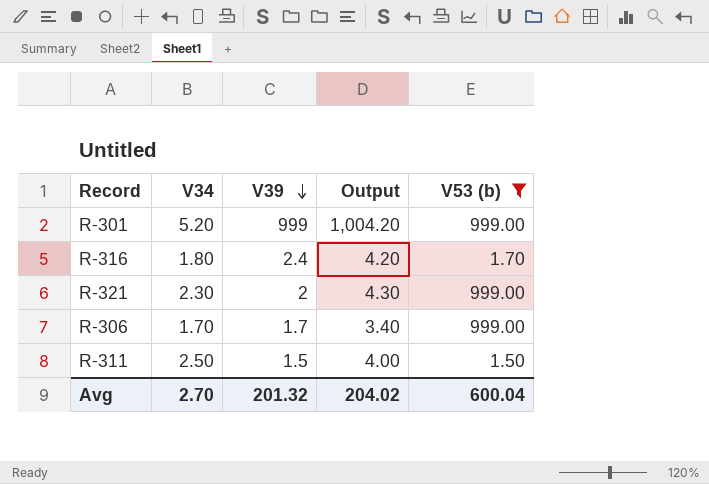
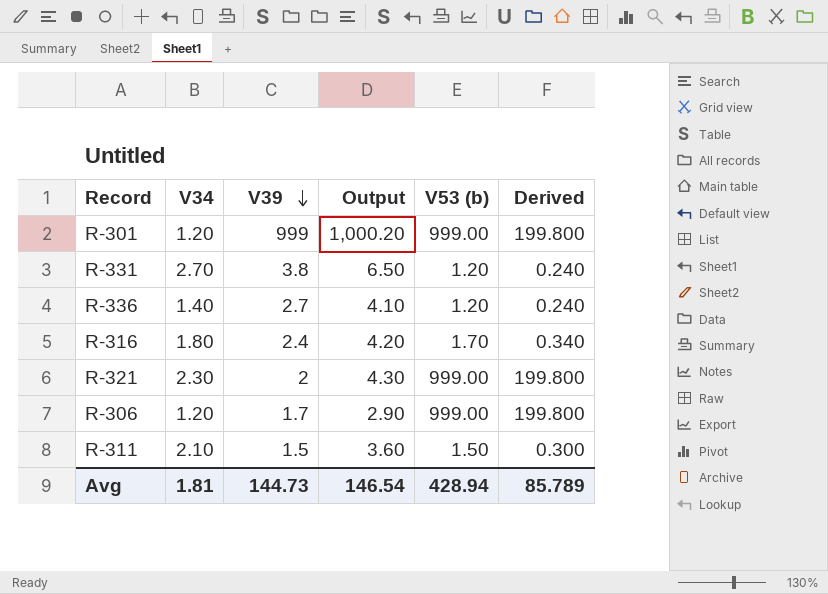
filter: V53 (b) != 1.20 -> none
column Derived | formula: none -> [V53 (b)] * 0.2
R-301 | V34: 5.20 -> 1.20
R-301 | Output: 1,004.20 -> 1,000.20
R-306 | V34: 1.70 -> 1.20
R-306 | Output: 3.40 -> 2.90
R-311 | V34: 2.50 -> 2.10
R-311 | Output: 4.00 -> 3.60
Avg | V34: 2.70 -> 1.81
Avg | V39: 201.32 -> 144.73
Avg | Output: 204.02 -> 146.54
Avg | V53 (b): 600.04 -> 428.94

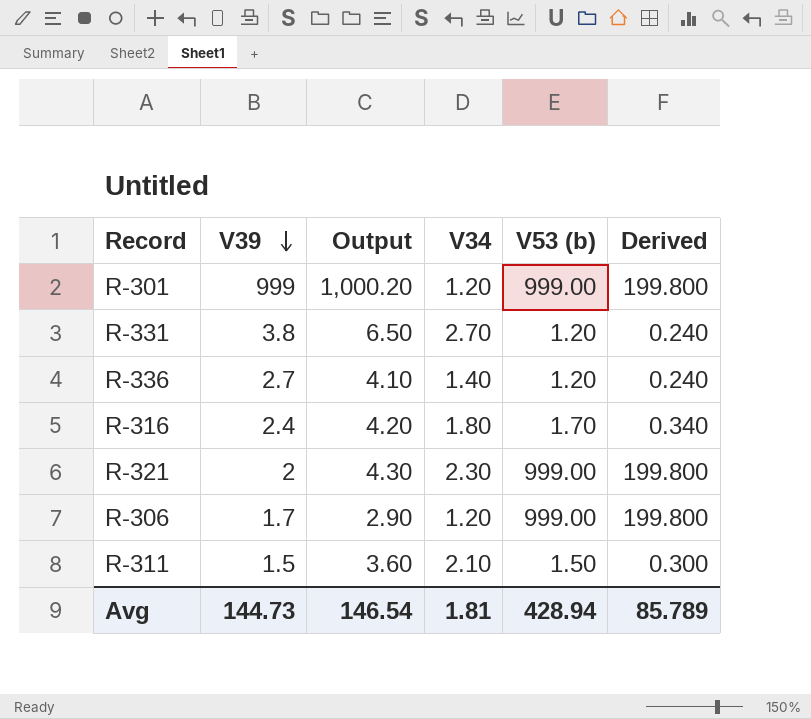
column V34 | position: 2 -> 4

